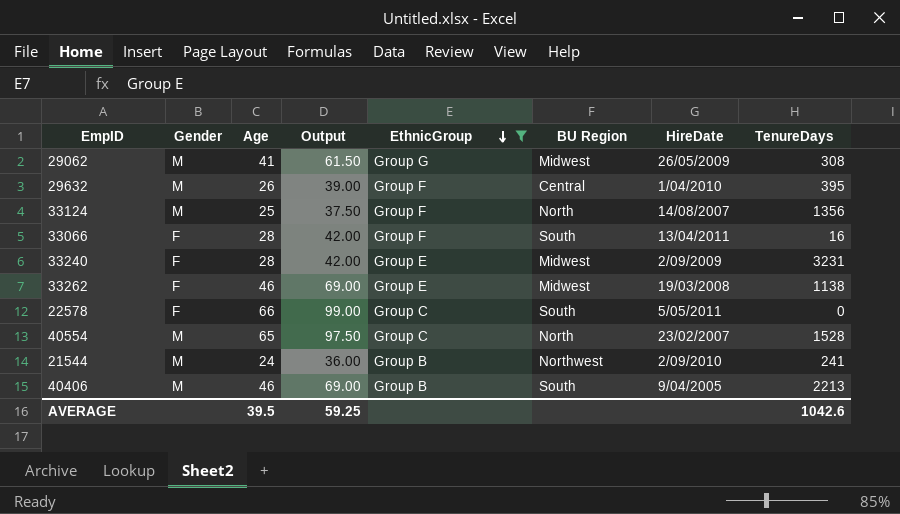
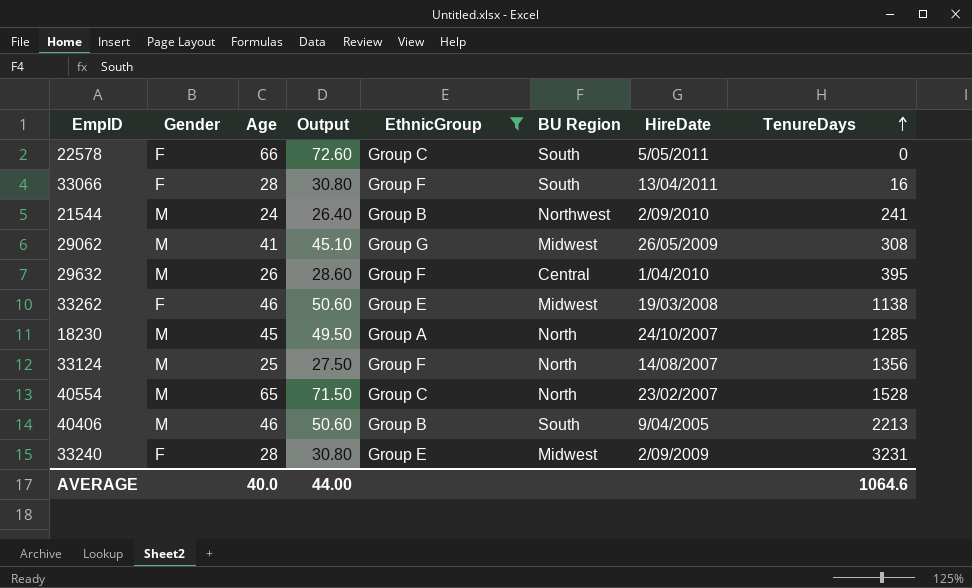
row order: EthnicGroup descending -> TenureDays ascending
column Output | formula: [Age] * 1.5 -> [Age] * 1.1
row 18230: none -> M | 45 | 49.50 | Group A | North | 24/10/2007 | 1285
AVERAGE | Age: 39.5 -> 40.0
AVERAGE | Output: 59.25 -> 44.00
AVERAGE | TenureDays: 1042.6 -> 1064.6

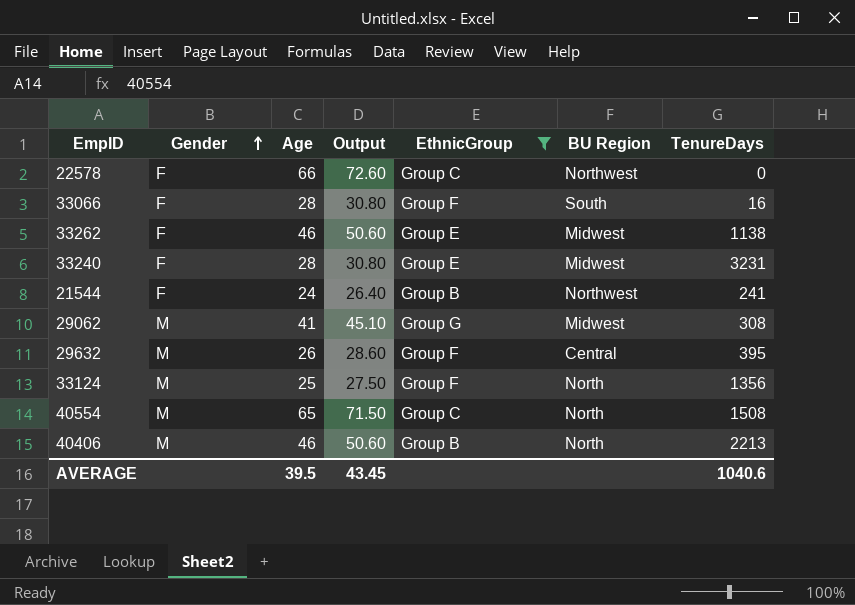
row order: TenureDays ascending -> Gender ascending
column HireDate | position: 7 -> none
row 18230: M | 45 | 49.50 | Group A | North | 24/10/2007 | 1285 -> none
22578 | BU Region: South -> Northwest
21544 | Gender: M -> F
40554 | TenureDays: 1528 -> 1508
40406 | BU Region: South -> North
AVERAGE | Age: 40.0 -> 39.5
AVERAGE | Output: 44.00 -> 43.45
AVERAGE | TenureDays: 1064.6 -> 1040.6

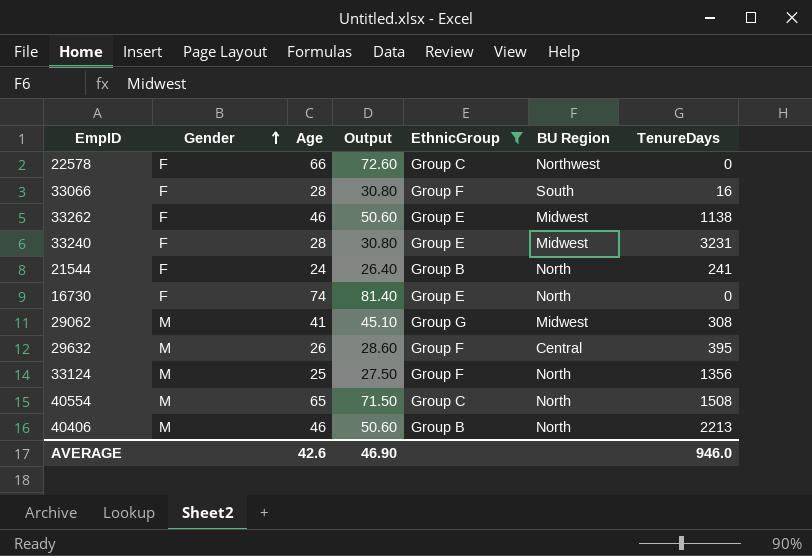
21544 | BU Region: Northwest -> North
row 16730: none -> F | 74 | 81.40 | Group E | North | 0
AVERAGE | Age: 39.5 -> 42.6
AVERAGE | Output: 43.45 -> 46.90
AVERAGE | TenureDays: 1040.6 -> 946.0

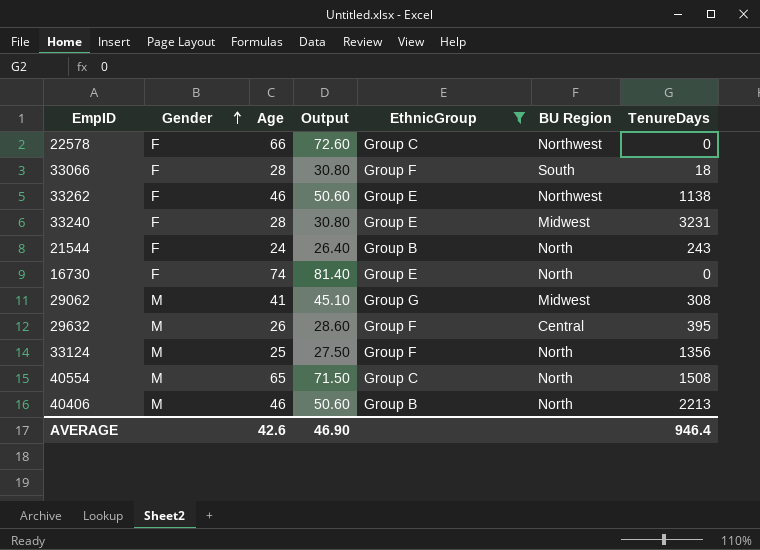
33066 | TenureDays: 16 -> 18
33262 | BU Region: Midwest -> Northwest
21544 | TenureDays: 241 -> 243
AVERAGE | TenureDays: 946.0 -> 946.4

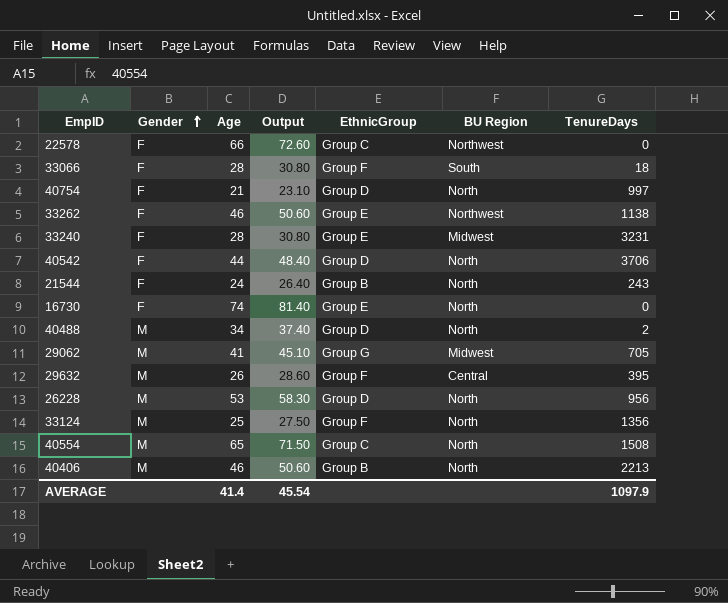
filter: EthnicGroup != Group D -> none
29062 | TenureDays: 308 -> 705
AVERAGE | Age: 42.6 -> 41.4
AVERAGE | Output: 46.90 -> 45.54
AVERAGE | TenureDays: 946.4 -> 1097.9

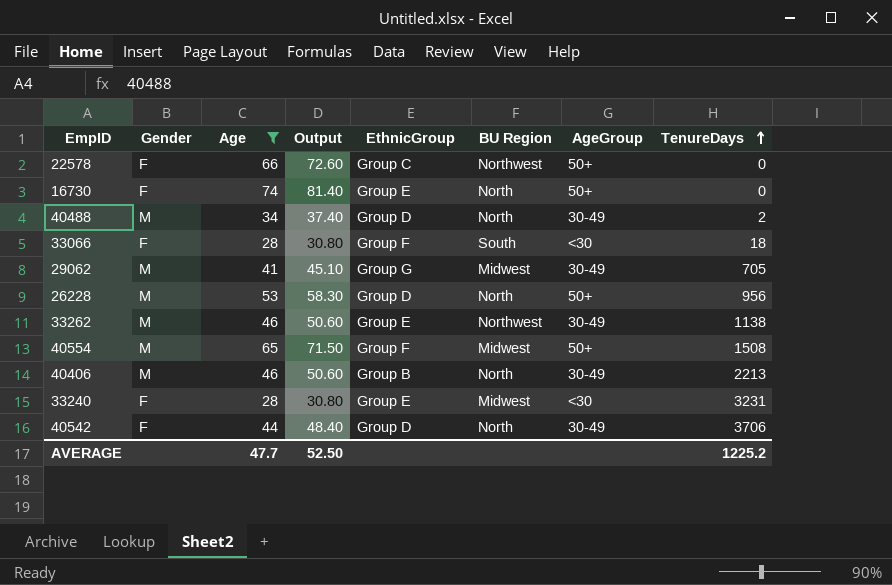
filter: none -> Age >= 28
row order: Gender ascending -> TenureDays ascending
column AgeGroup | position: none -> 7
33262 | Gender: F -> M
40554 | EthnicGroup: Group C -> Group F
40554 | BU Region: North -> Midwest
AVERAGE | Age: 41.4 -> 47.7
AVERAGE | Output: 45.54 -> 52.50
AVERAGE | TenureDays: 1097.9 -> 1225.2

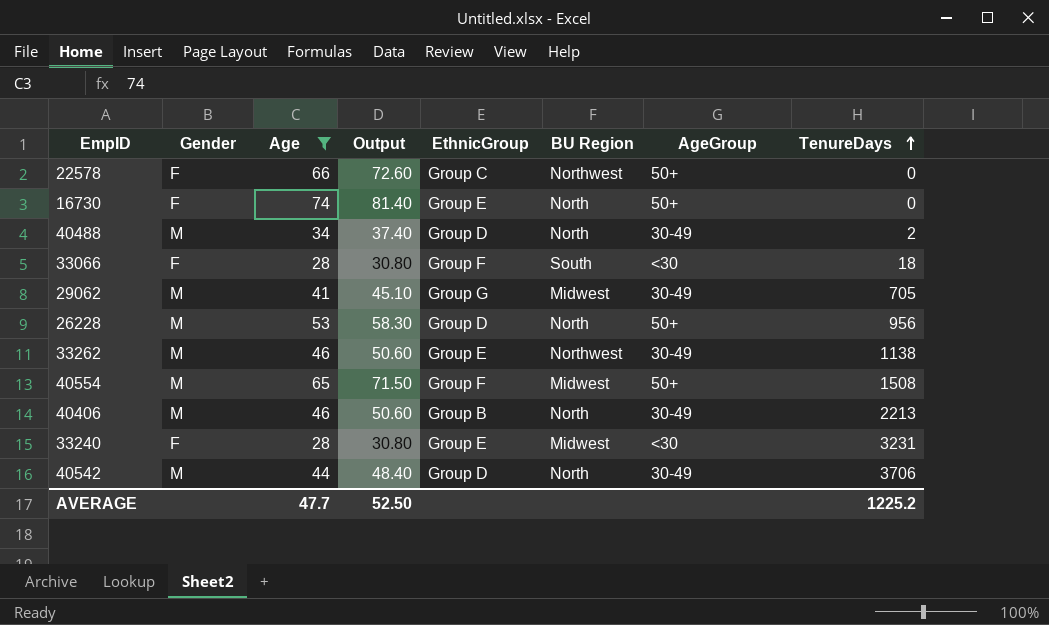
40542 | Gender: F -> M

